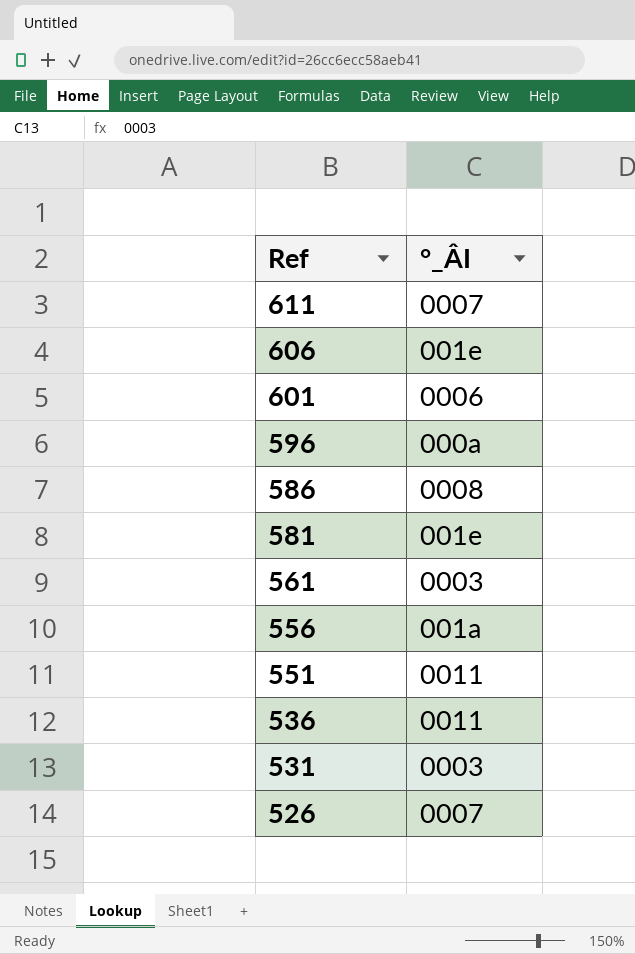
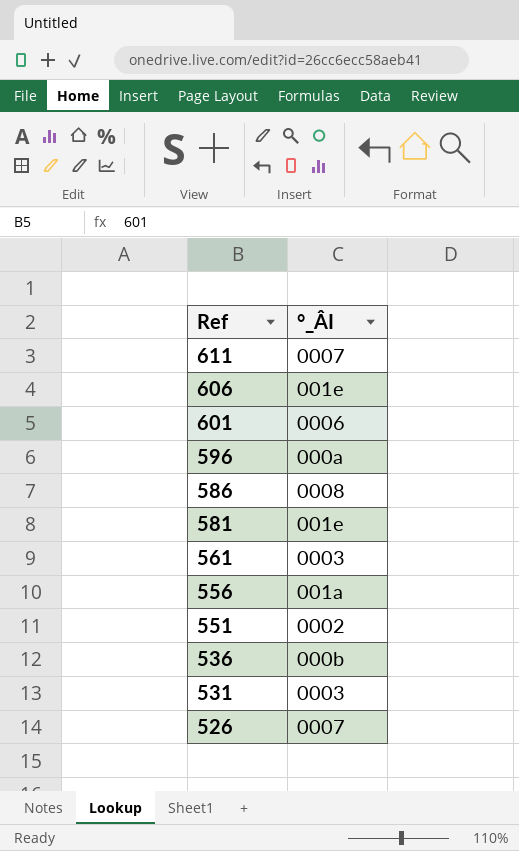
551 | °_ÂI: 0011 -> 0002
536 | °_ÂI: 0011 -> 000b

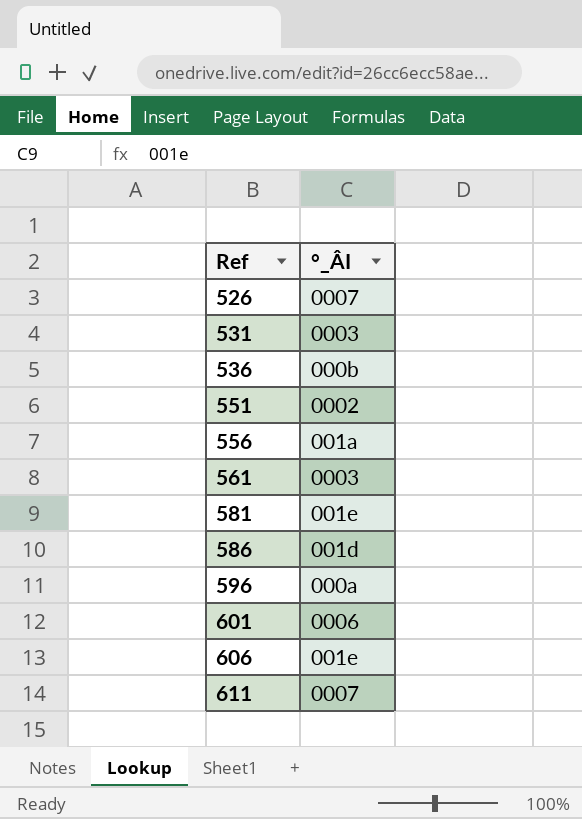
row order: Ref descending -> Ref ascending
586 | °_ÂI: 0008 -> 001d

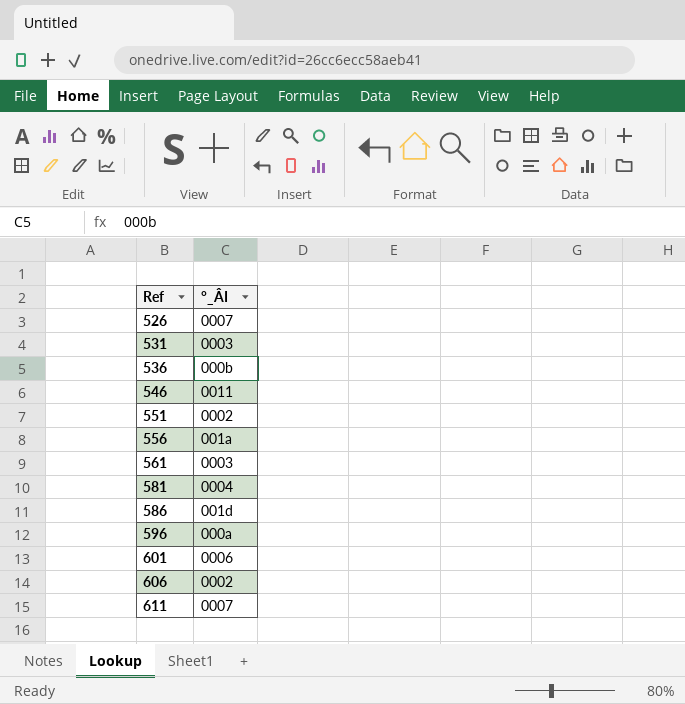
row 546: none -> 0011
581 | °_ÂI: 001e -> 0004
606 | °_ÂI: 001e -> 0002

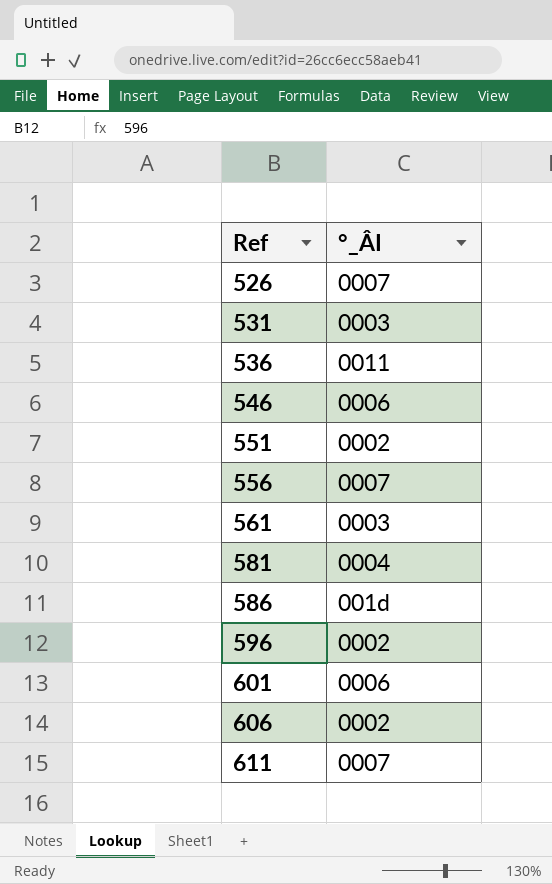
536 | °_ÂI: 000b -> 0011
546 | °_ÂI: 0011 -> 0006
556 | °_ÂI: 001a -> 0007
596 | °_ÂI: 000a -> 0002

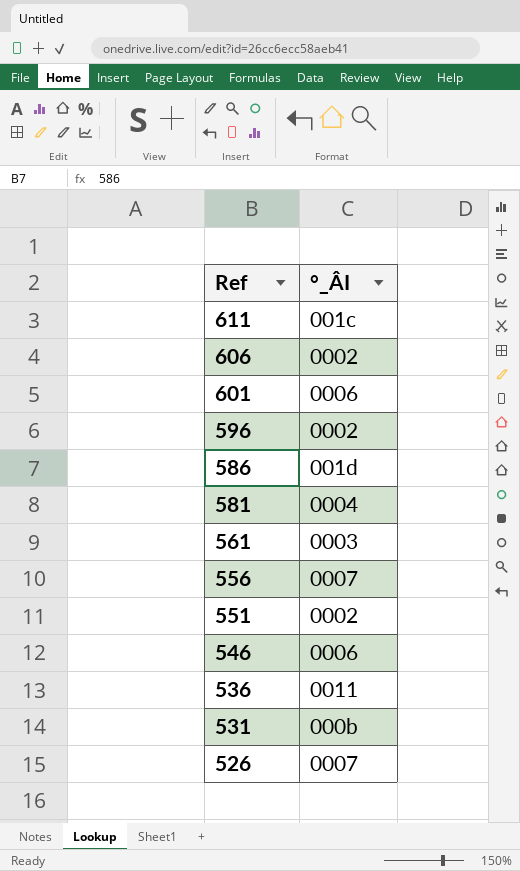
row order: Ref ascending -> Ref descending
611 | °_ÂI: 0007 -> 001c
531 | °_ÂI: 0003 -> 000b

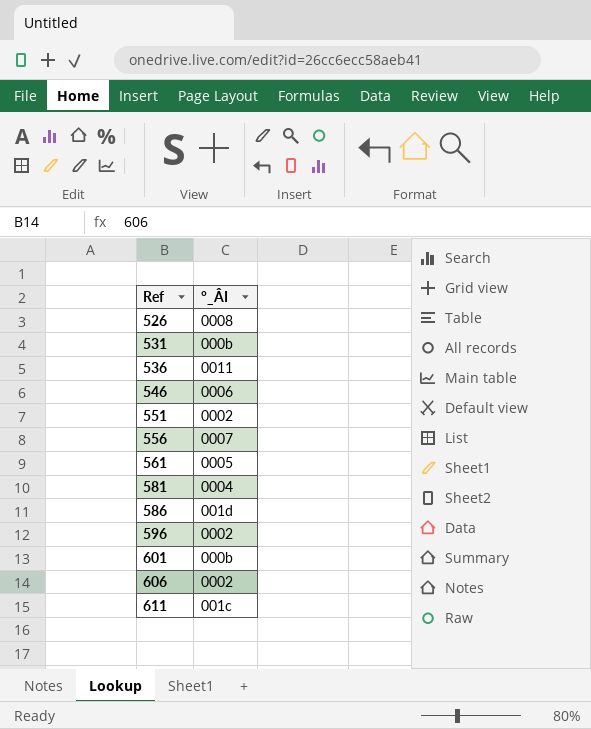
row order: Ref descending -> Ref ascending
526 | °_ÂI: 0007 -> 0008
561 | °_ÂI: 0003 -> 0005
601 | °_ÂI: 0006 -> 000b

